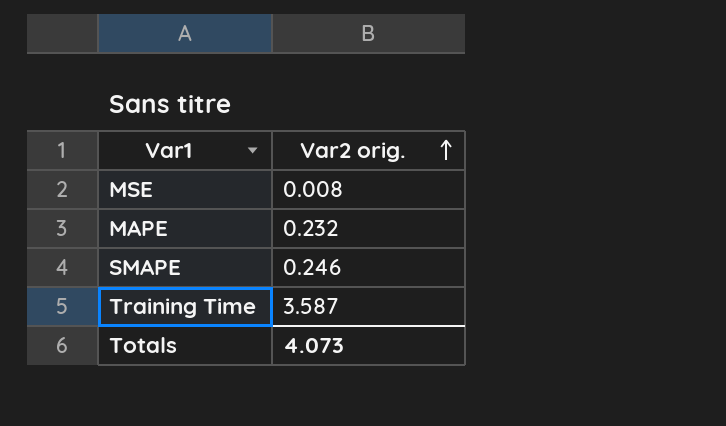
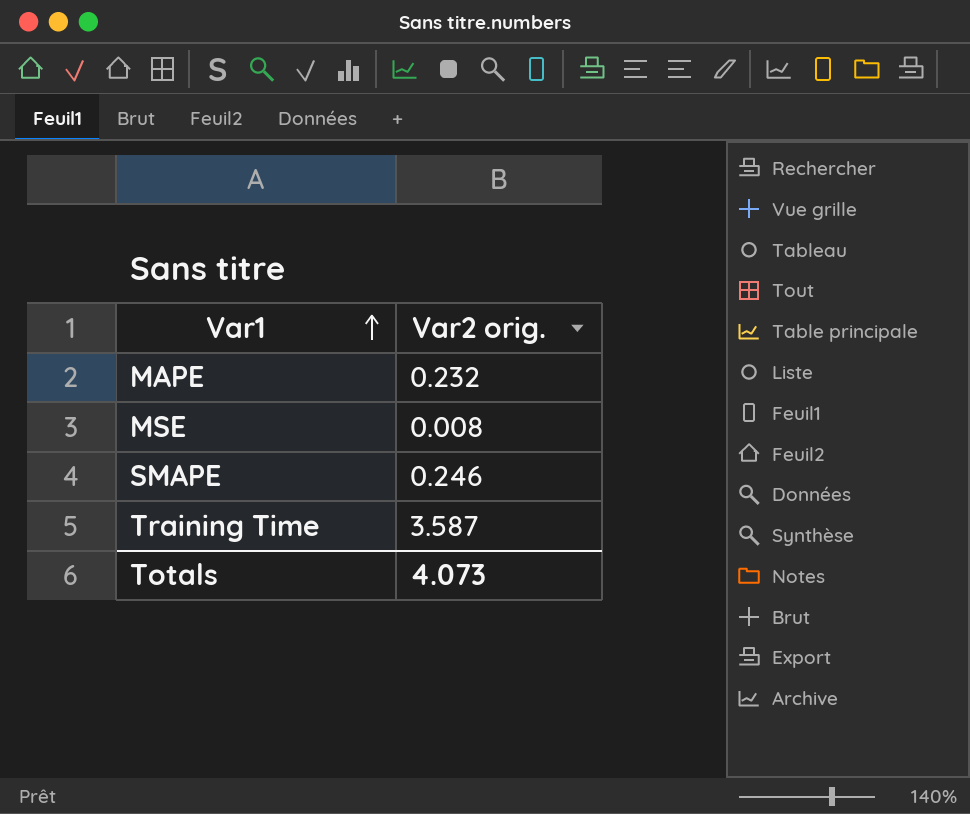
row order: Var2 orig. ascending -> Var1 ascending

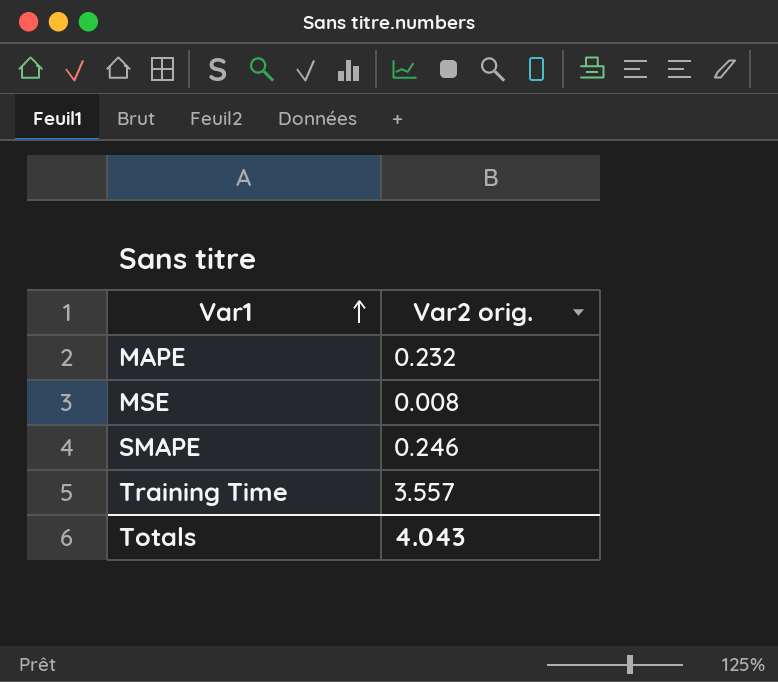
Training Time | Var2 orig.: 3.587 -> 3.557
Totals | Var2 orig.: 4.073 -> 4.043

